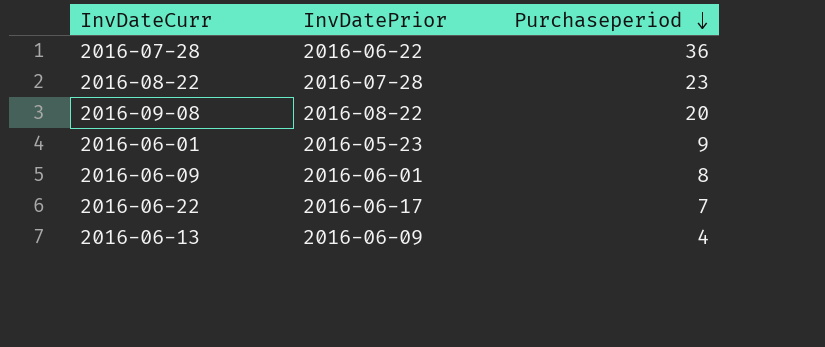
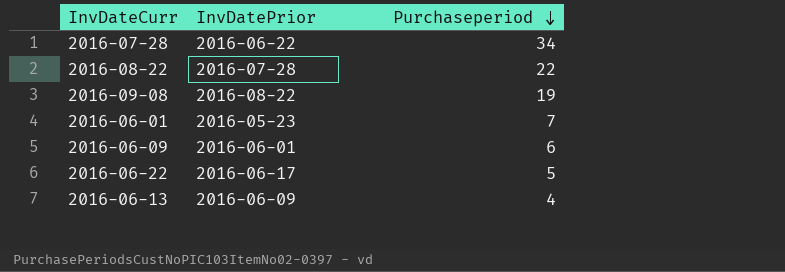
2016-07-28 | Purchaseperiod: 36 -> 34
2016-08-22 | Purchaseperiod: 23 -> 22
2016-09-08 | Purchaseperiod: 20 -> 19
2016-06-01 | Purchaseperiod: 9 -> 7
2016-06-09 | Purchaseperiod: 8 -> 6
2016-06-22 | Purchaseperiod: 7 -> 5

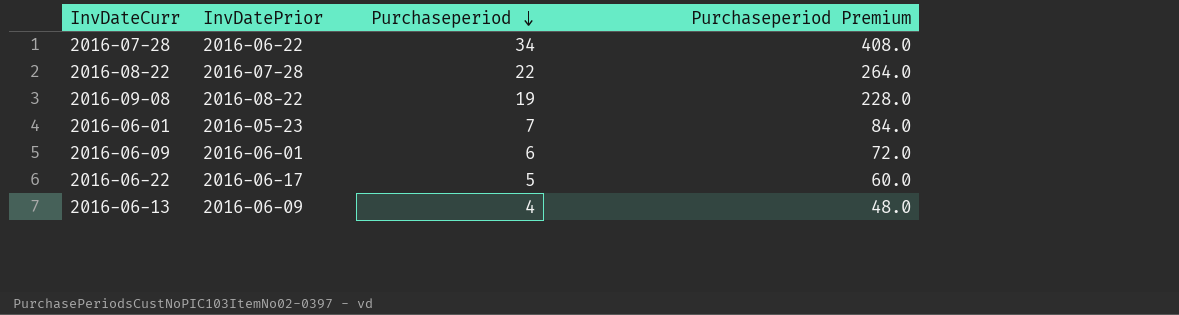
column Purchaseperiod Premium | formula: none -> [Purchaseperiod] * 12

